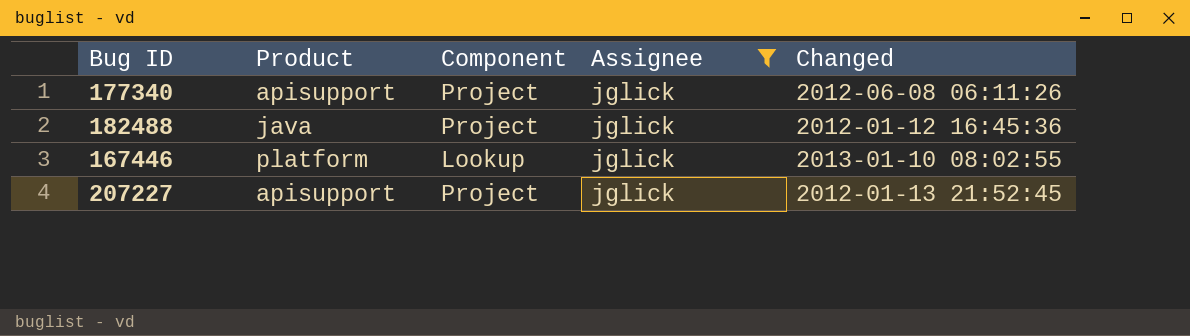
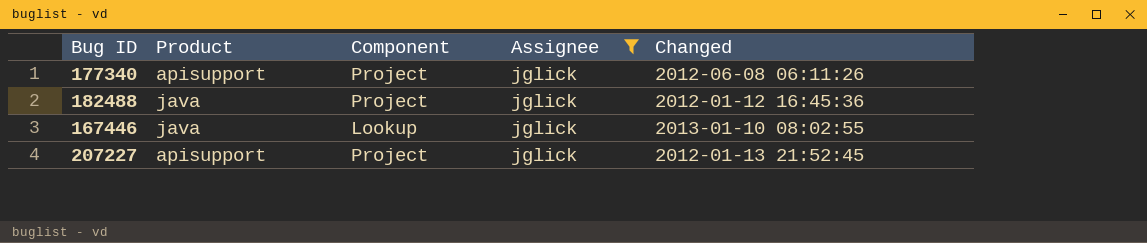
167446 | Product: platform -> java

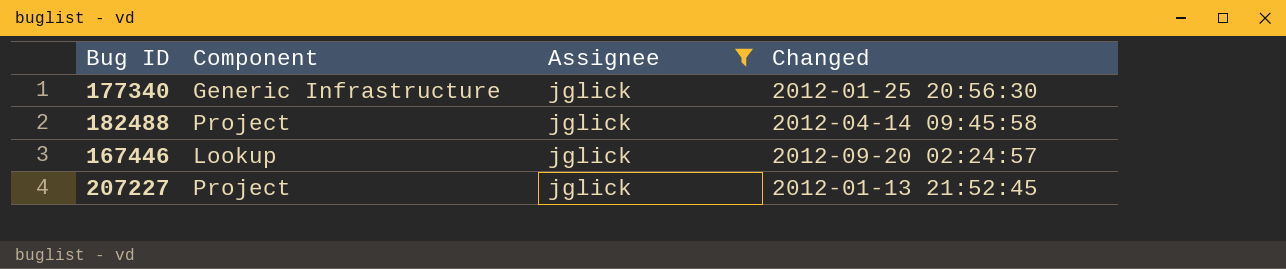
column Product | position: 2 -> none
177340 | Component: Project -> Generic Infrastructure
177340 | Changed: 2012-06-08 06:11:26 -> 2012-01-25 20:56:30
182488 | Changed: 2012-01-12 16:45:36 -> 2012-04-14 09:45:58
167446 | Changed: 2013-01-10 08:02:55 -> 2012-09-20 02:24:57

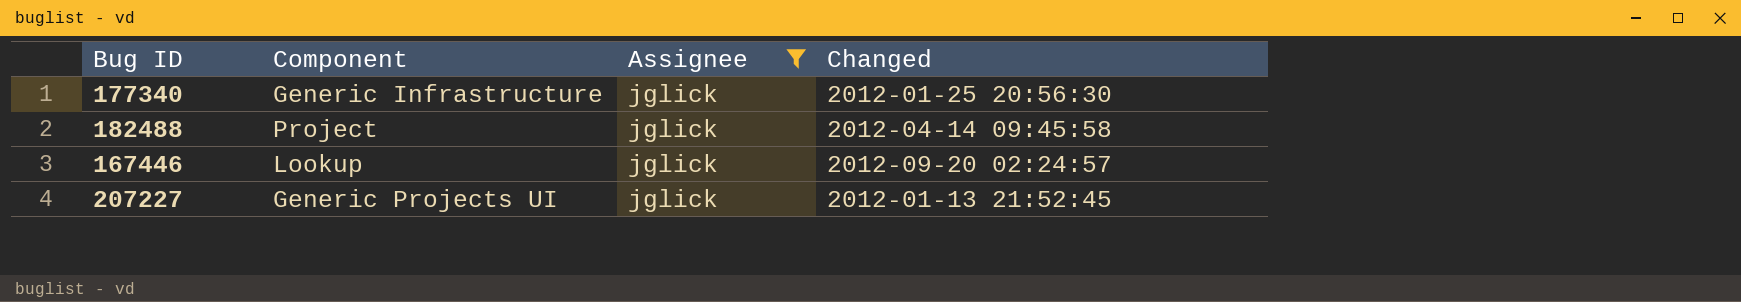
207227 | Component: Project -> Generic Projects UI

